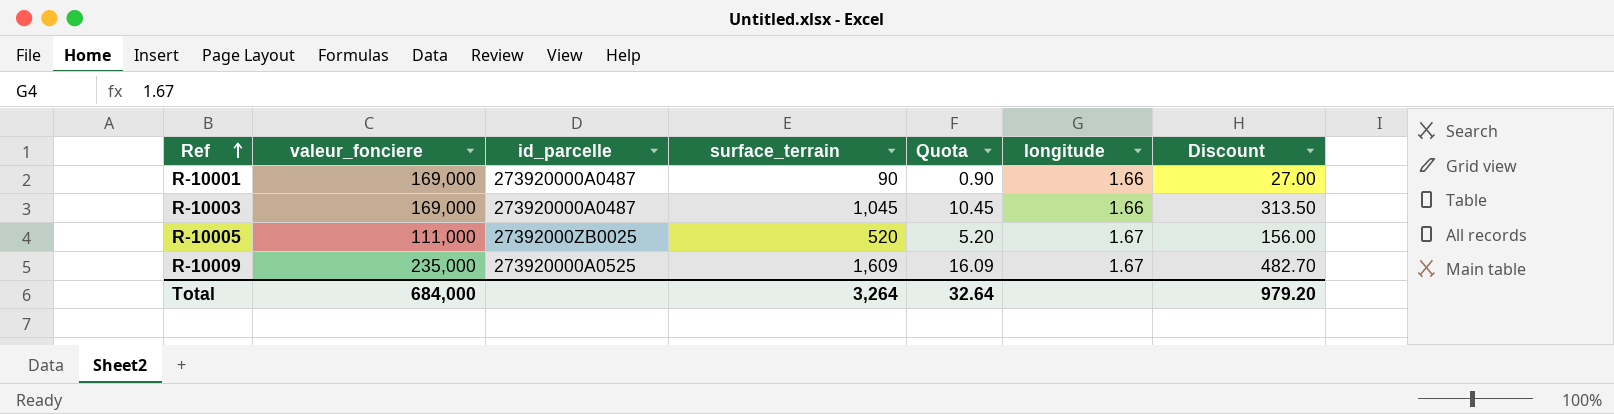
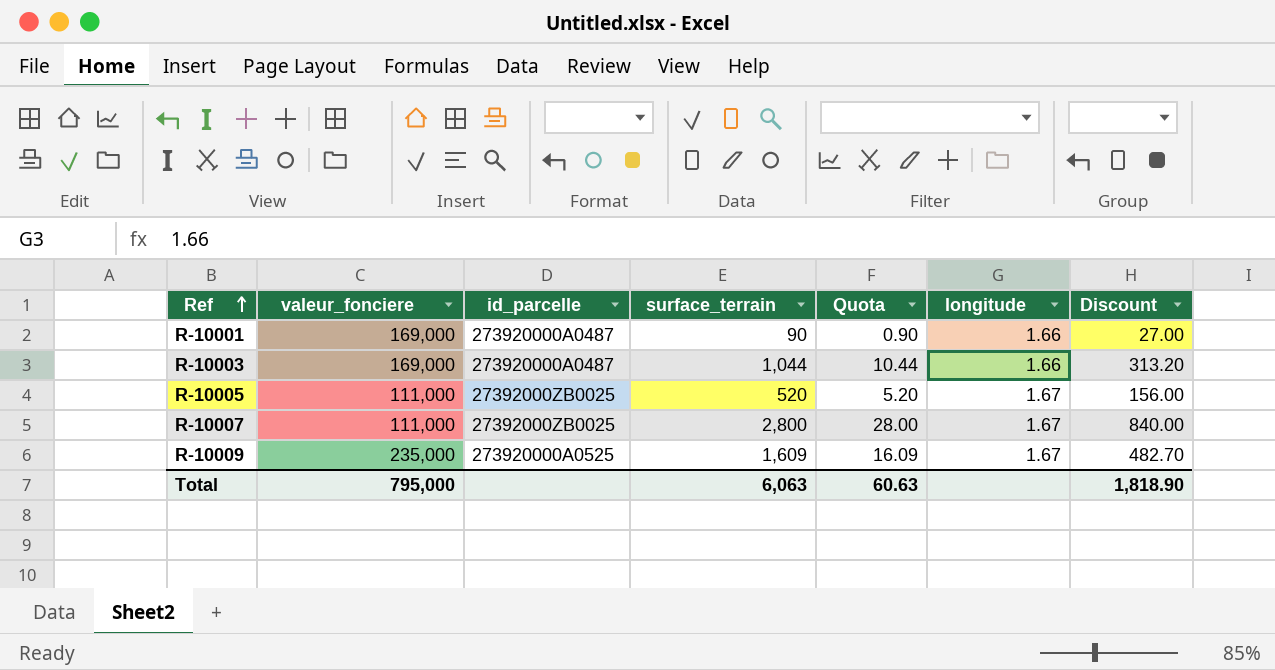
R-10003 | surface_terrain: 1,045 -> 1,044
R-10003 | Quota: 10.45 -> 10.44
R-10003 | Discount: 313.50 -> 313.20
row R-10007: none -> 111,000 | 27392000ZB0025 | 2,800 | 28.00 | 1.67 | 840.00
Total | valeur_fonciere: 684,000 -> 795,000
Total | surface_terrain: 3,264 -> 6,063
Total | Quota: 32.64 -> 60.63
Total | Discount: 979.20 -> 1,818.90

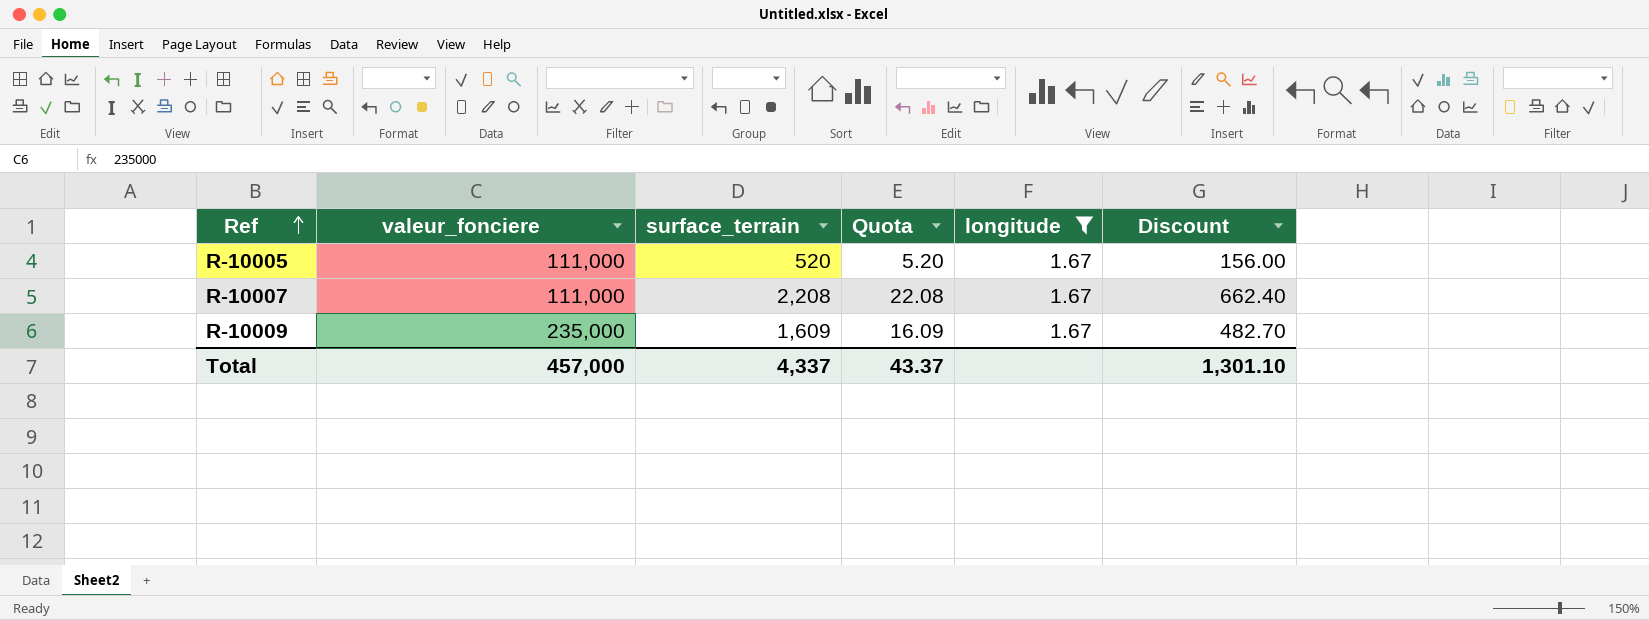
filter: none -> longitude = 1.67
column id_parcelle | position: 3 -> none
R-10007 | surface_terrain: 2,800 -> 2,208
R-10007 | Quota: 28.00 -> 22.08
R-10007 | Discount: 840.00 -> 662.40
Total | valeur_fonciere: 795,000 -> 457,000
Total | surface_terrain: 6,063 -> 4,337
Total | Quota: 60.63 -> 43.37
Total | Discount: 1,818.90 -> 1,301.10

